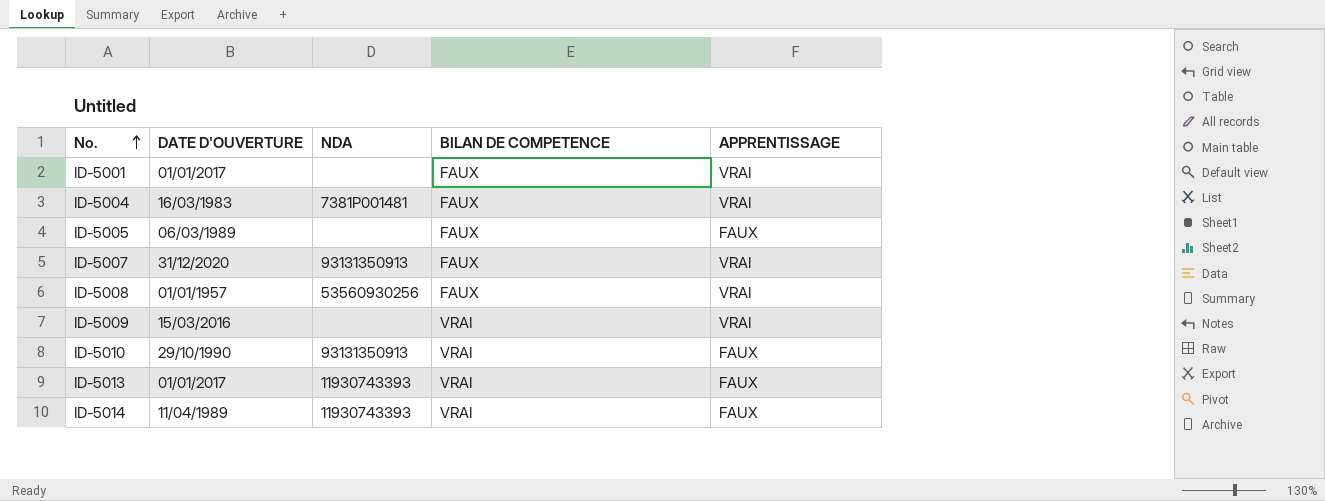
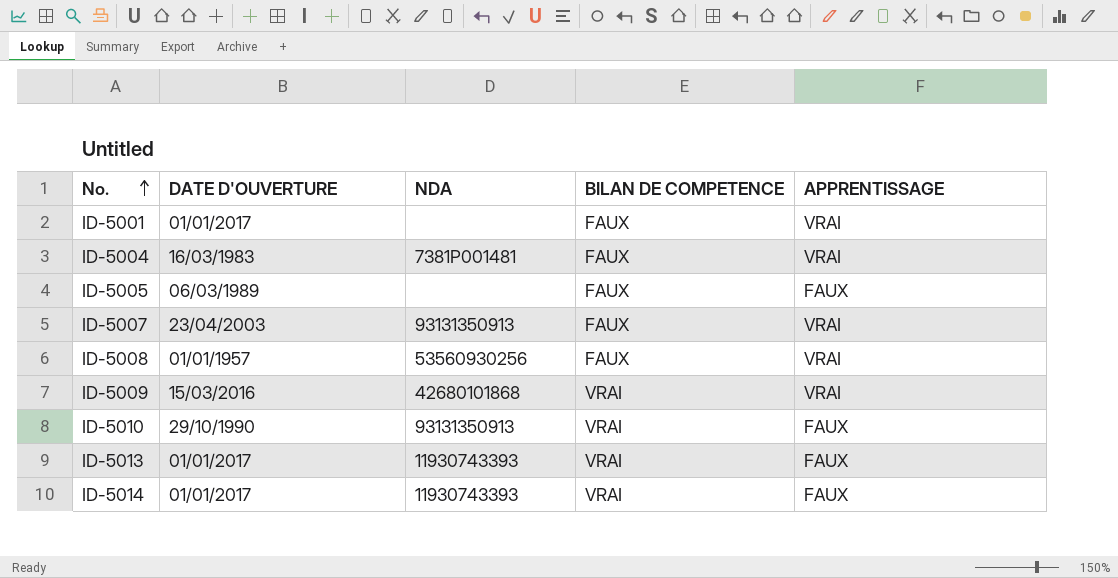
ID-5007 | DATE D'OUVERTURE: 31/12/2020 -> 23/04/2003
ID-5009 | NDA: none -> 42680101868
ID-5014 | DATE D'OUVERTURE: 11/04/1989 -> 01/01/2017

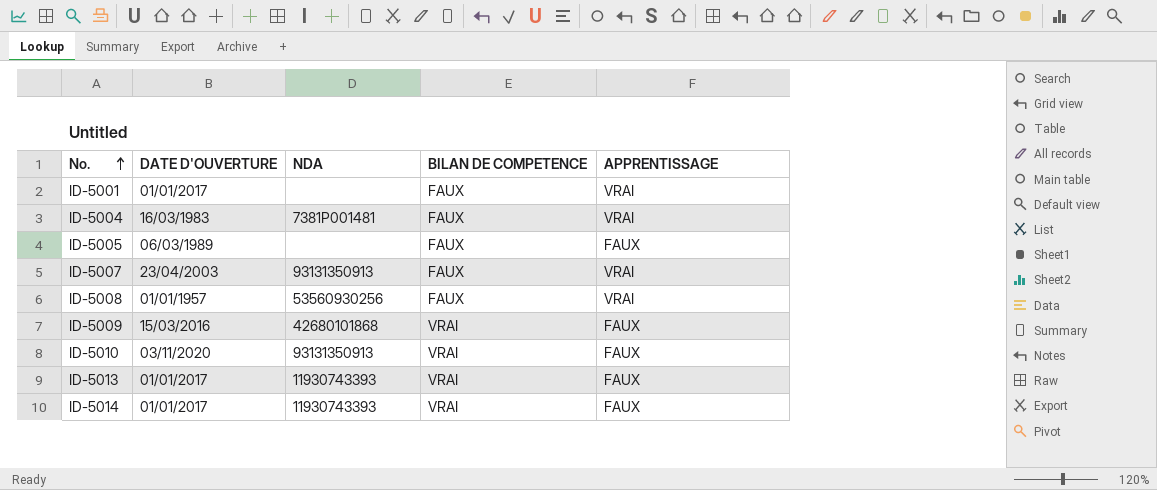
ID-5009 | APPRENTISSAGE: VRAI -> FAUX
ID-5010 | DATE D'OUVERTURE: 29/10/1990 -> 03/11/2020

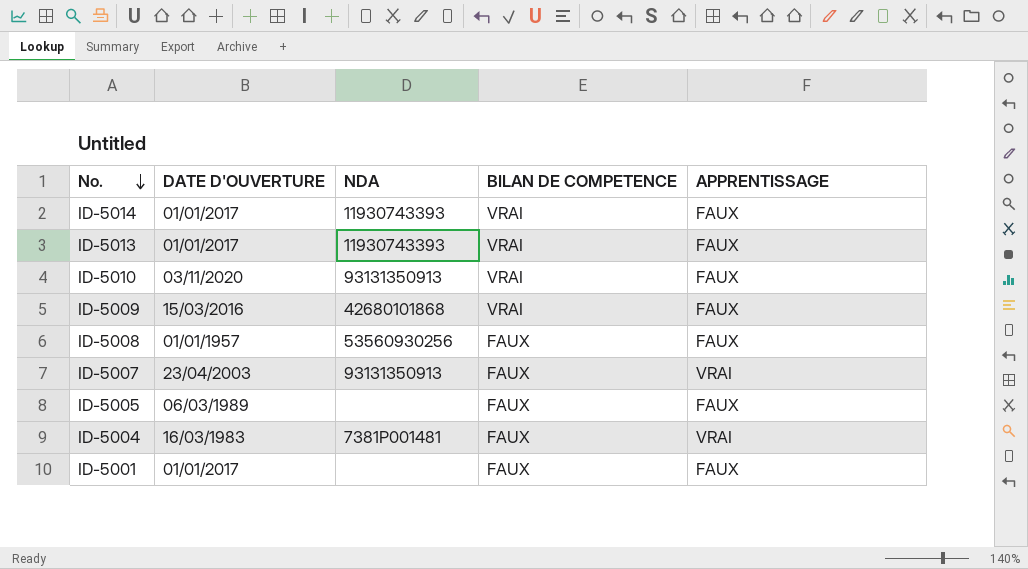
row order: No. ascending -> No. descending
ID-5008 | APPRENTISSAGE: VRAI -> FAUX
ID-5001 | APPRENTISSAGE: VRAI -> FAUX

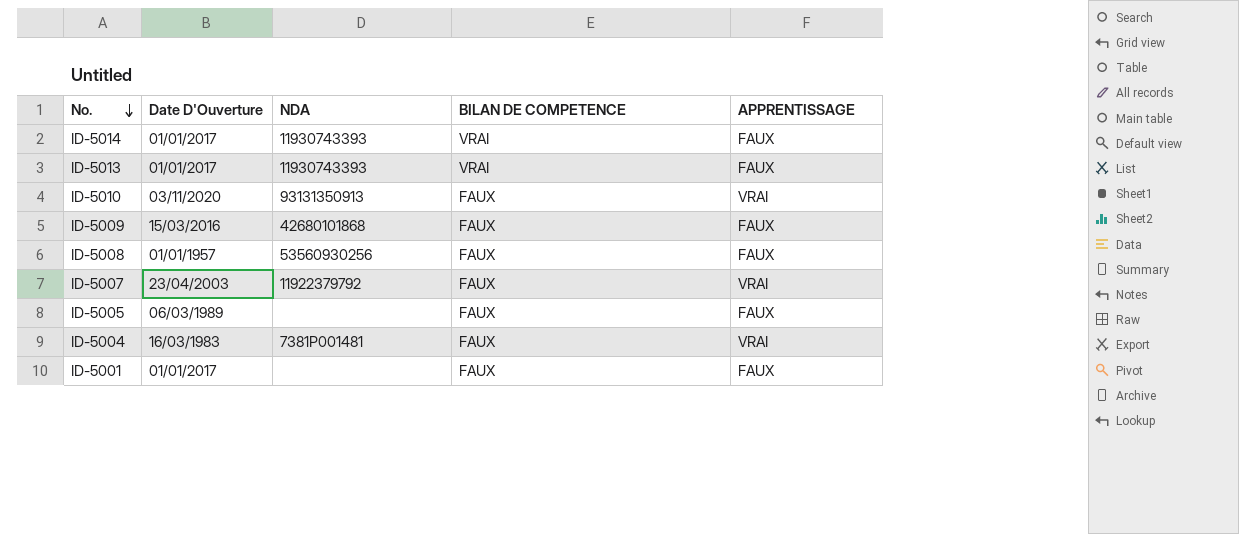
column name: DATE D'OUVERTURE -> Date D'Ouverture
ID-5010 | BILAN DE COMPETENCE: VRAI -> FAUX
ID-5010 | APPRENTISSAGE: FAUX -> VRAI
ID-5009 | BILAN DE COMPETENCE: VRAI -> FAUX
ID-5007 | NDA: 93131350913 -> 11922379792

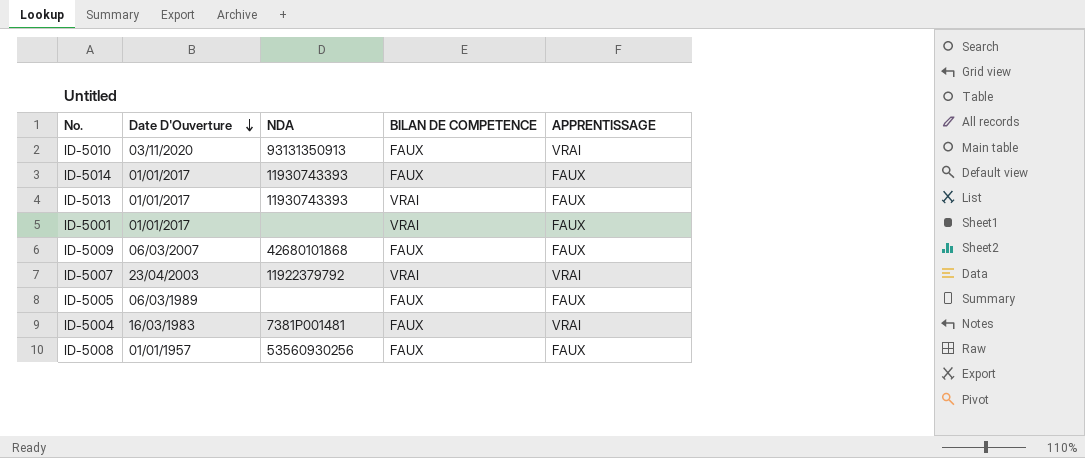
row order: No. descending -> Date D'Ouverture descending
ID-5014 | BILAN DE COMPETENCE: VRAI -> FAUX
ID-5001 | BILAN DE COMPETENCE: FAUX -> VRAI
ID-5009 | Date D'Ouverture: 15/03/2016 -> 06/03/2007
ID-5007 | BILAN DE COMPETENCE: FAUX -> VRAI

